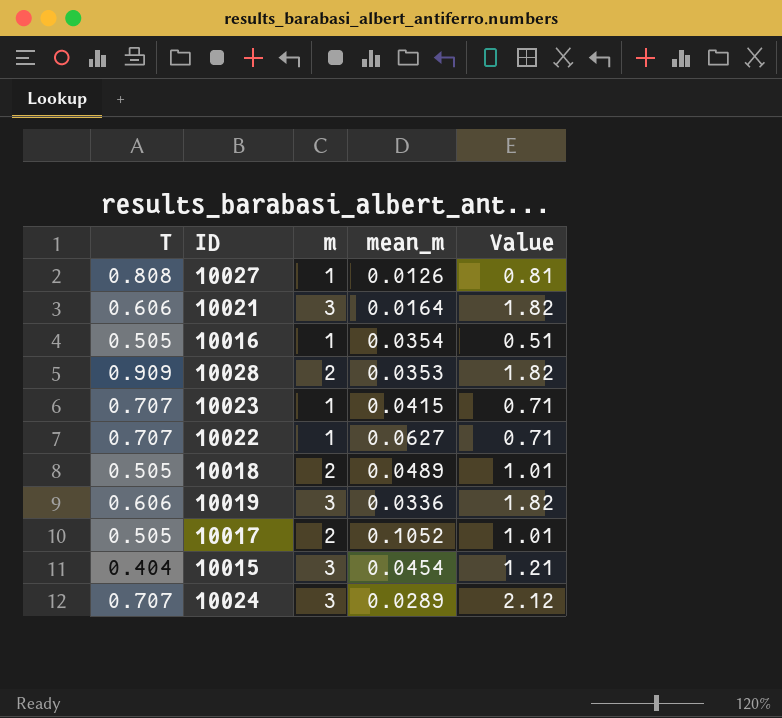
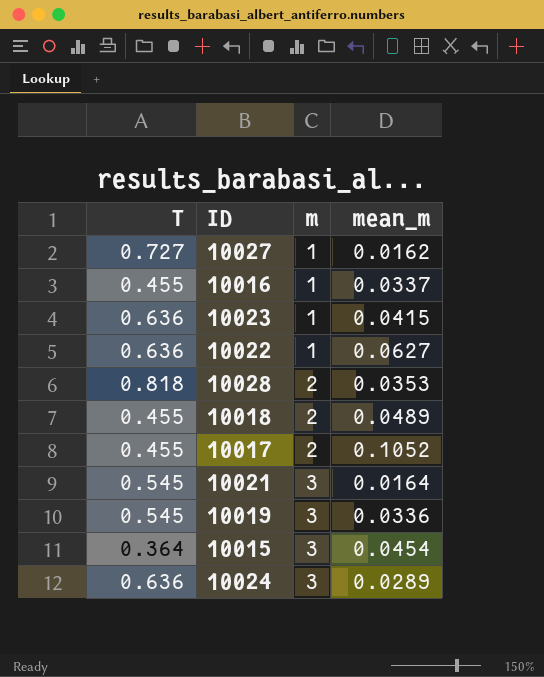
row order: none -> m ascending
column Value | formula: [T] * [m] -> none
10027 | T: 0.808 -> 0.727
10027 | mean_m: 0.0126 -> 0.0162
10016 | T: 0.505 -> 0.455
10016 | mean_m: 0.0354 -> 0.0337
10023 | T: 0.707 -> 0.636
10022 | T: 0.707 -> 0.636
10028 | T: 0.909 -> 0.818
10018 | T: 0.505 -> 0.455
10017 | T: 0.505 -> 0.455
10021 | T: 0.606 -> 0.545
10019 | T: 0.606 -> 0.545
10015 | T: 0.404 -> 0.364
10024 | T: 0.707 -> 0.636

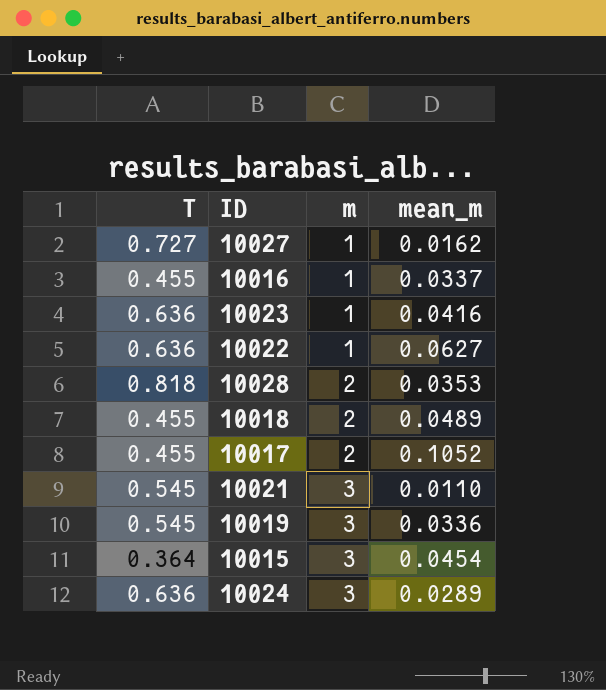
10023 | mean_m: 0.0415 -> 0.0416
10021 | mean_m: 0.0164 -> 0.0110

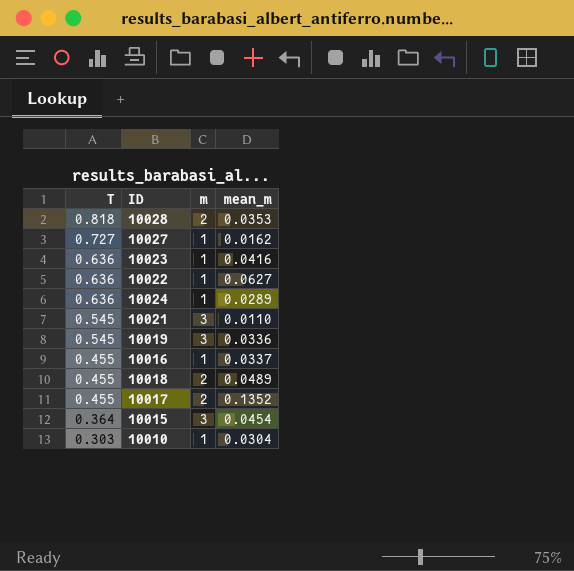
row order: m ascending -> T descending
10024 | m: 3 -> 1
10017 | mean_m: 0.1052 -> 0.1352
row 10010: none -> 0.303 | 1 | 0.0304

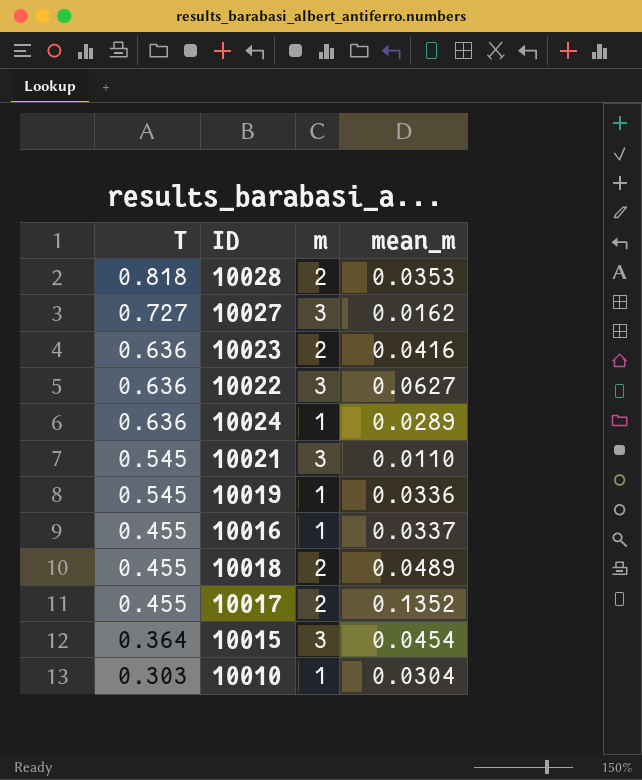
10027 | m: 1 -> 3
10023 | m: 1 -> 2
10022 | m: 1 -> 3
10019 | m: 3 -> 1

